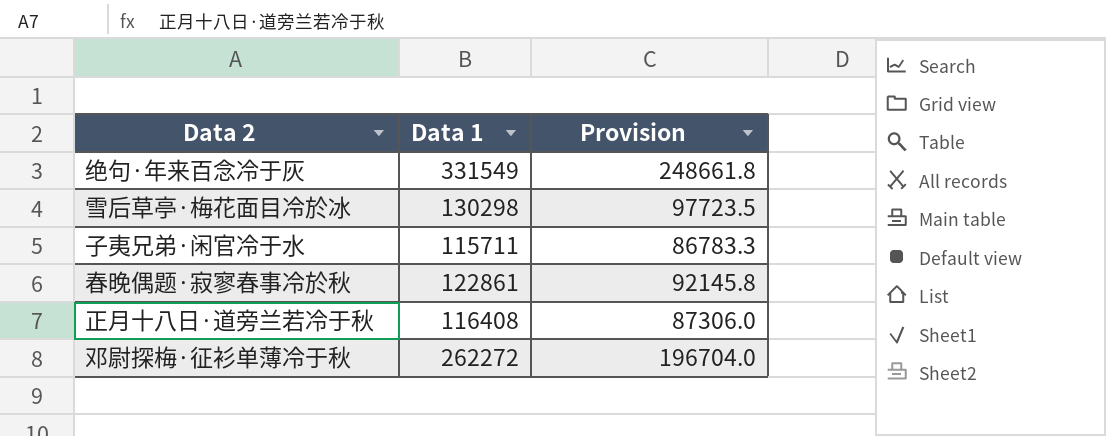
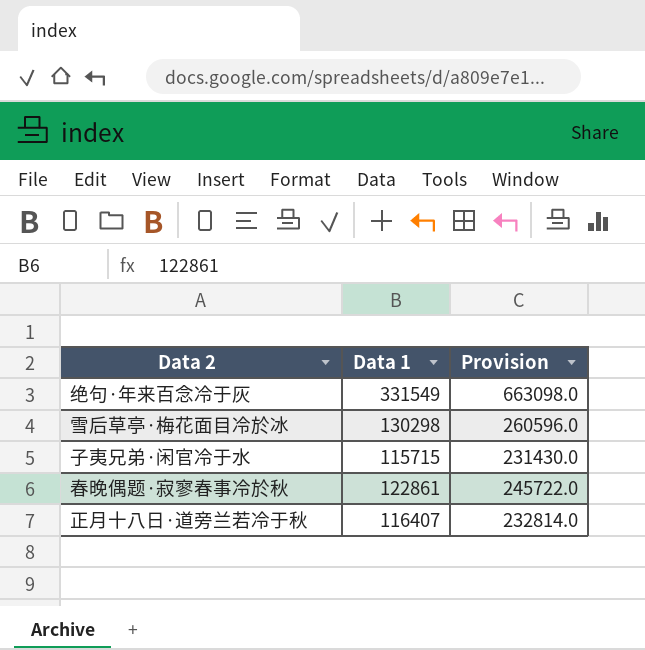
column Provision | formula: [Data 1] * 0.75 -> [Data 1] * 2
row 邓尉探梅·征衫单薄冷于秋: 262272 | 196704.0 -> none
子夷兄弟·闲官冷于水 | Data 1: 115711 -> 115715
正月十八日·道旁兰若冷于秋 | Data 1: 116408 -> 116407

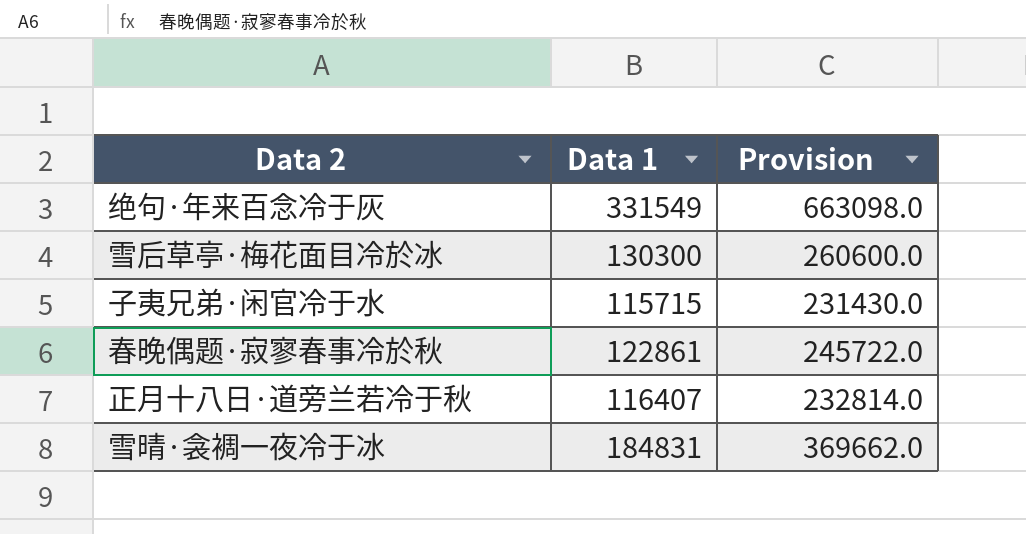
雪后草亭·梅花面目冷於冰 | Data 1: 130298 -> 130300
雪后草亭·梅花面目冷於冰 | Provision: 260596.0 -> 260600.0
row 雪晴·衾裯一夜冷于冰: none -> 184831 | 369662.0

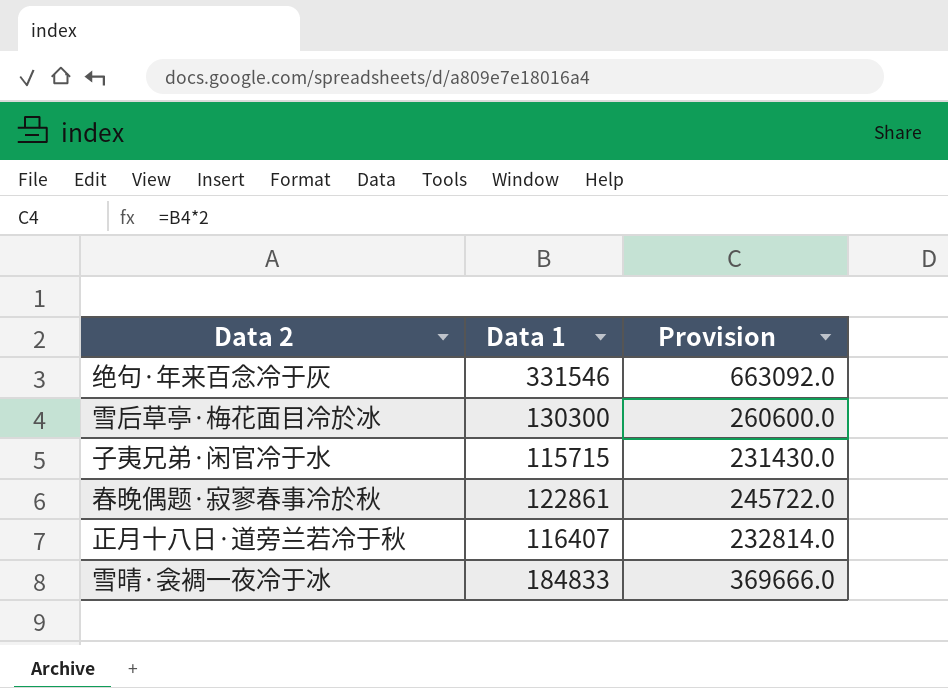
绝句·年来百念冷于灰 | Data 1: 331549 -> 331546
绝句·年来百念冷于灰 | Provision: 663098.0 -> 663092.0
雪晴·衾裯一夜冷于冰 | Data 1: 184831 -> 184833
雪晴·衾裯一夜冷于冰 | Provision: 369662.0 -> 369666.0

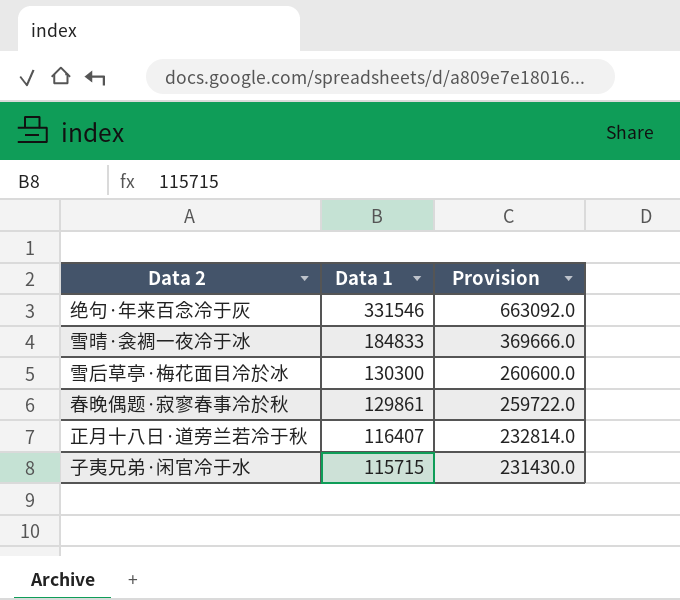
row order: none -> Data 1 descending
春晚偶题·寂寥春事冷於秋 | Data 1: 122861 -> 129861
春晚偶题·寂寥春事冷於秋 | Provision: 245722.0 -> 259722.0

